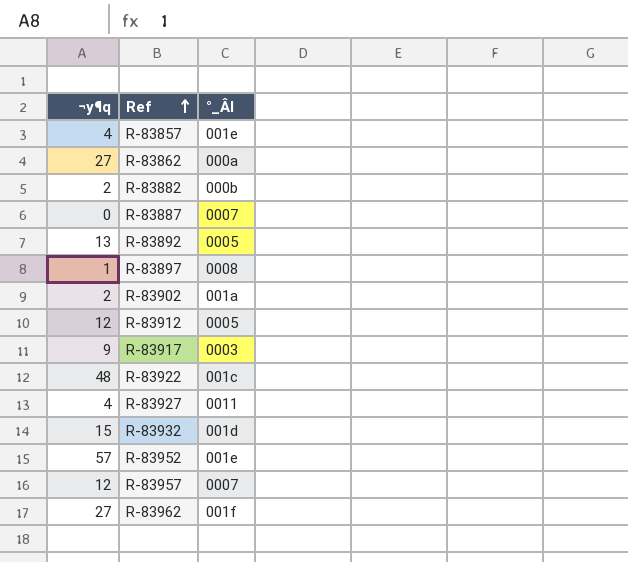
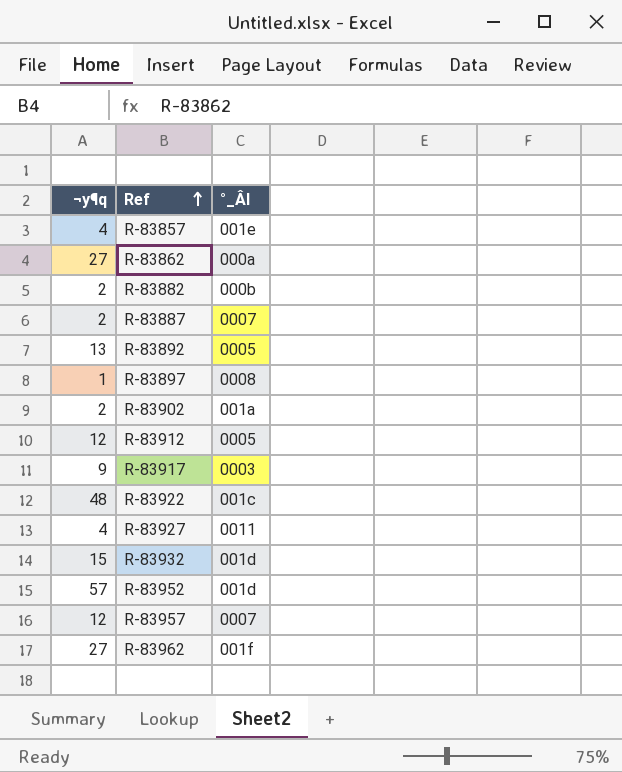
R-83887 | ¬y¶q: 0 -> 2
R-83952 | °_ÂI: 001e -> 001d

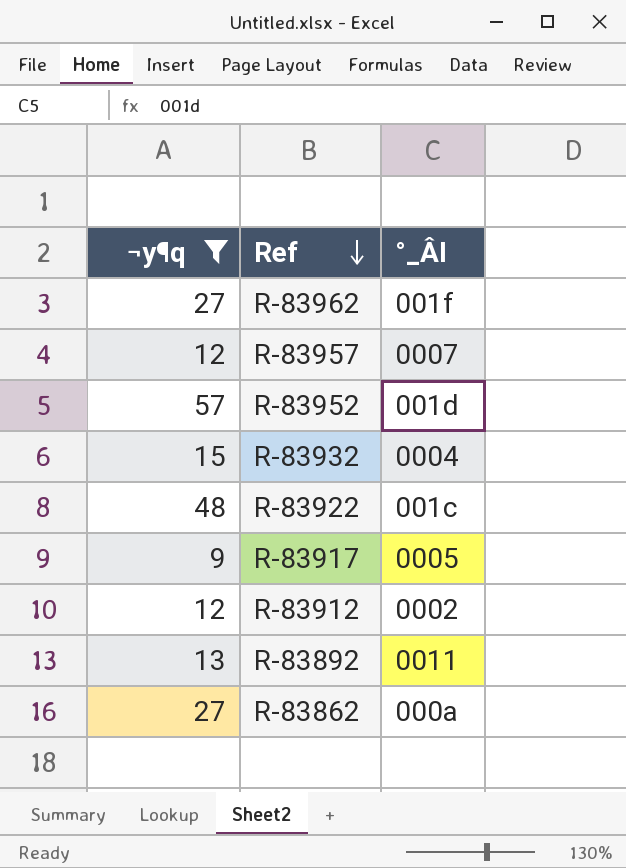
filter: none -> ¬y¶q >= 9
row order: Ref ascending -> Ref descending
R-83932 | °_ÂI: 001d -> 0004
R-83917 | °_ÂI: 0003 -> 0005
R-83912 | °_ÂI: 0005 -> 0002
R-83892 | °_ÂI: 0005 -> 0011

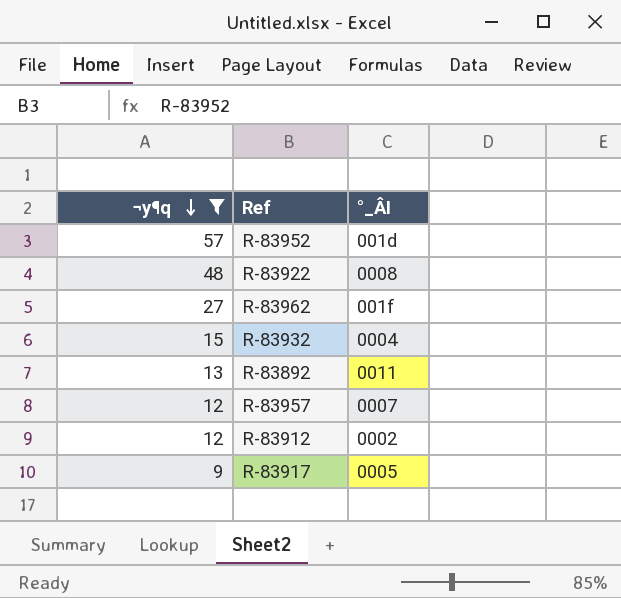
row order: Ref descending -> ¬y¶q descending
row R-83862: 27 | 000a -> none
R-83922 | °_ÂI: 001c -> 0008

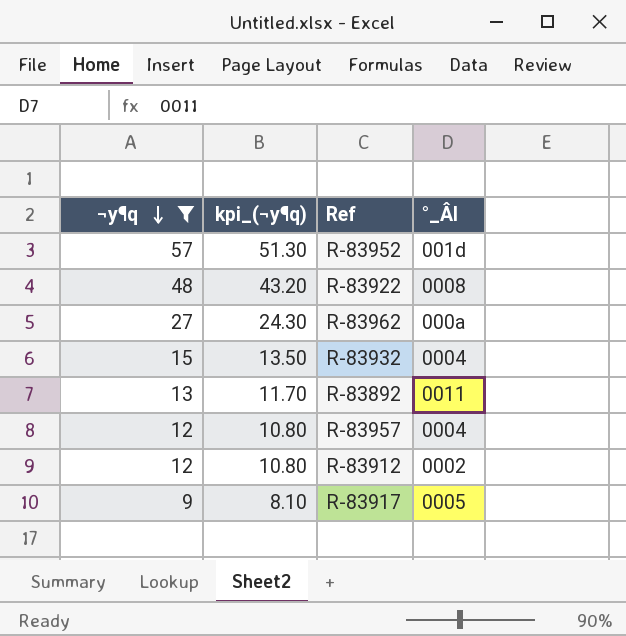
column kpi_(¬y¶q) | formula: none -> [¬y¶q] * 0.9
R-83962 | °_ÂI: 001f -> 000a
R-83957 | °_ÂI: 0007 -> 0004

